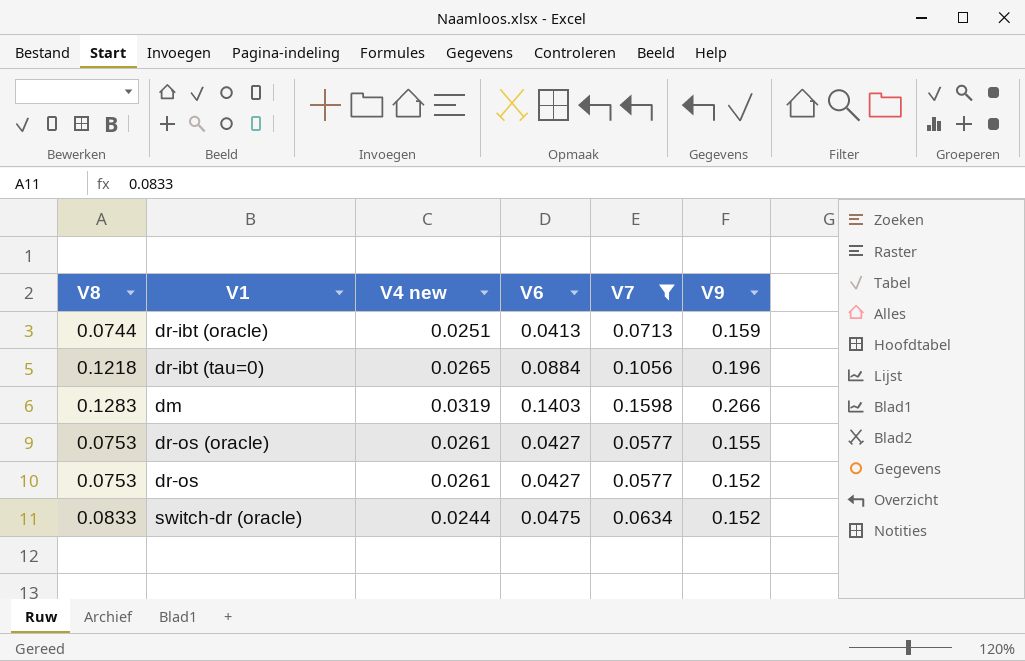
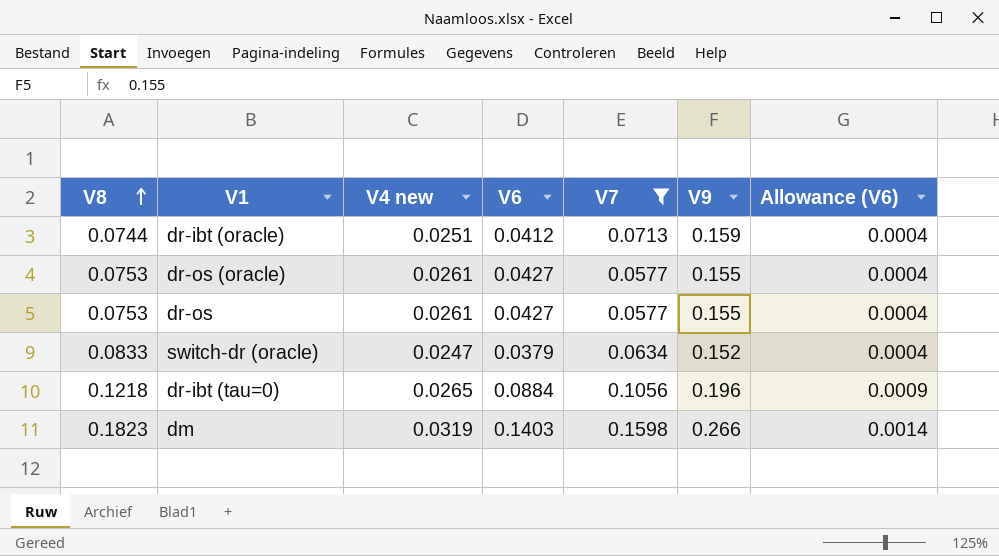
row order: none -> V8 ascending
column Allowance (V6) | formula: none -> [V6] * 0.01
dr-ibt (oracle) | V6: 0.0413 -> 0.0412
dr-os | V9: 0.152 -> 0.155
switch-dr (oracle) | V4 new: 0.0244 -> 0.0247
switch-dr (oracle) | V6: 0.0475 -> 0.0379
dm | V8: 0.1283 -> 0.1823

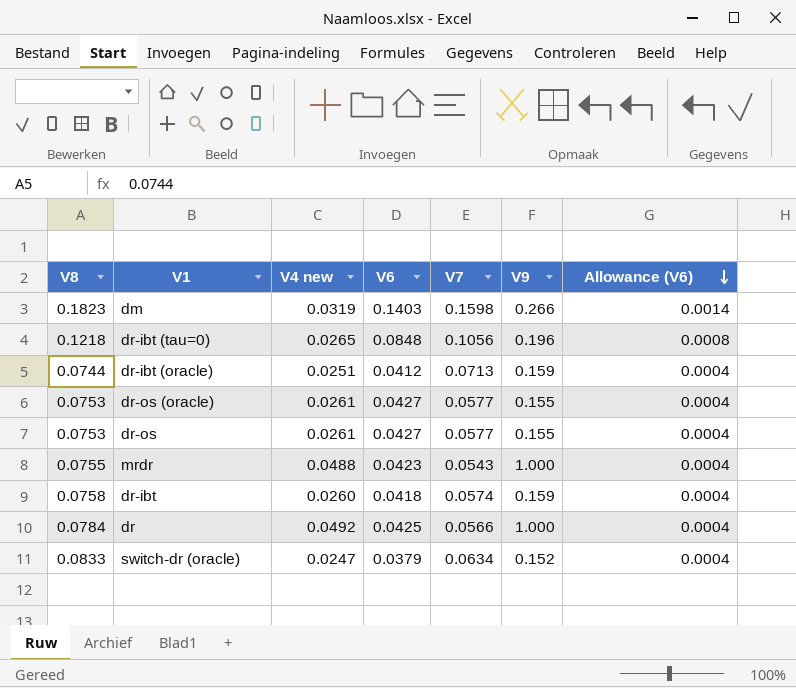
filter: V7 >= 0.0577 -> none
row order: V8 ascending -> Allowance (V6) descending
dr-ibt (tau=0) | V6: 0.0884 -> 0.0848
dr-ibt (tau=0) | Allowance (V6): 0.0009 -> 0.0008

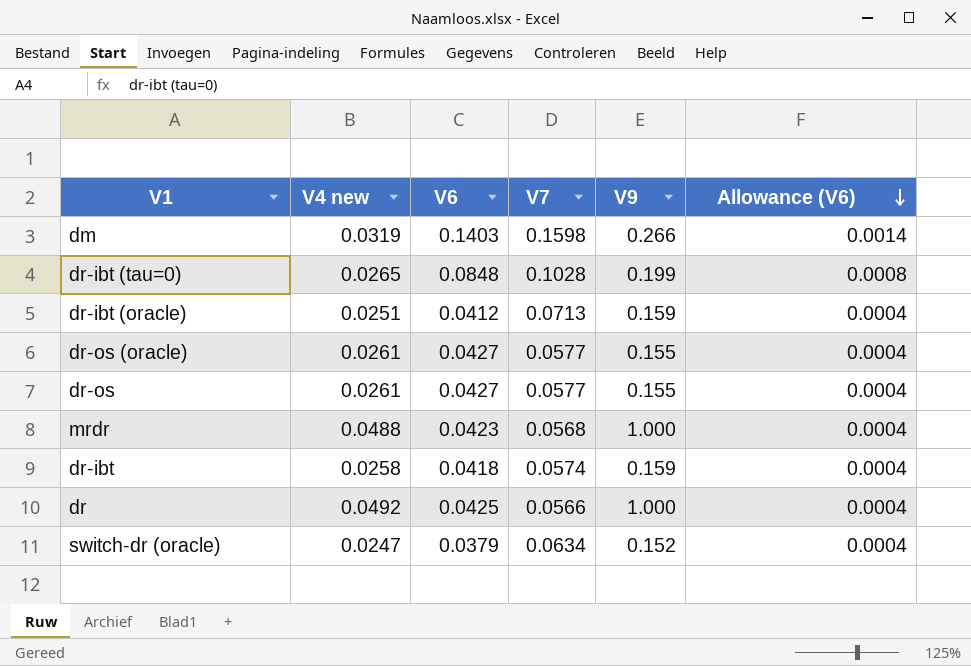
column V8 | position: 1 -> none
dr-ibt (tau=0) | V7: 0.1056 -> 0.1028
dr-ibt (tau=0) | V9: 0.196 -> 0.199
mrdr | V7: 0.0543 -> 0.0568
dr-ibt | V4 new: 0.0260 -> 0.0258

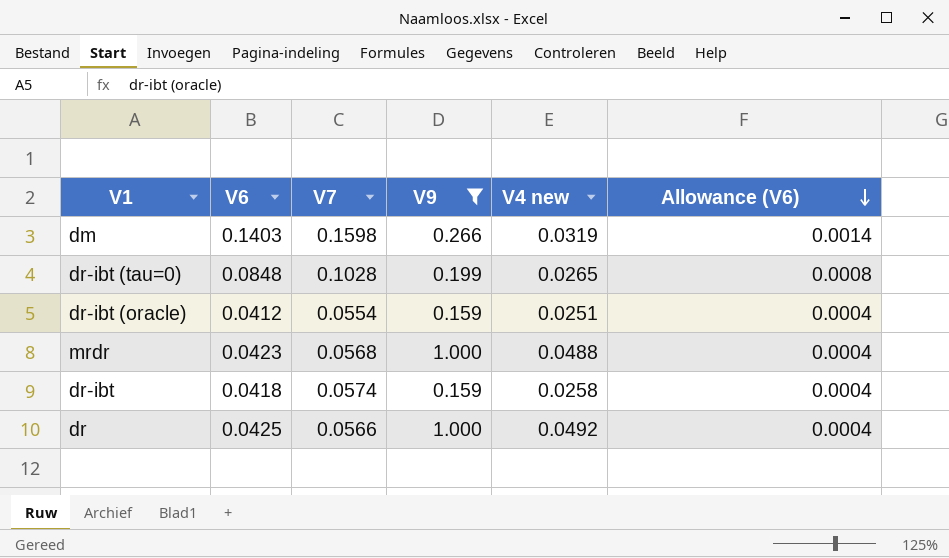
filter: none -> V9 >= 0.159
column V4 new | position: 2 -> 5
dr-ibt (oracle) | V7: 0.0713 -> 0.0554

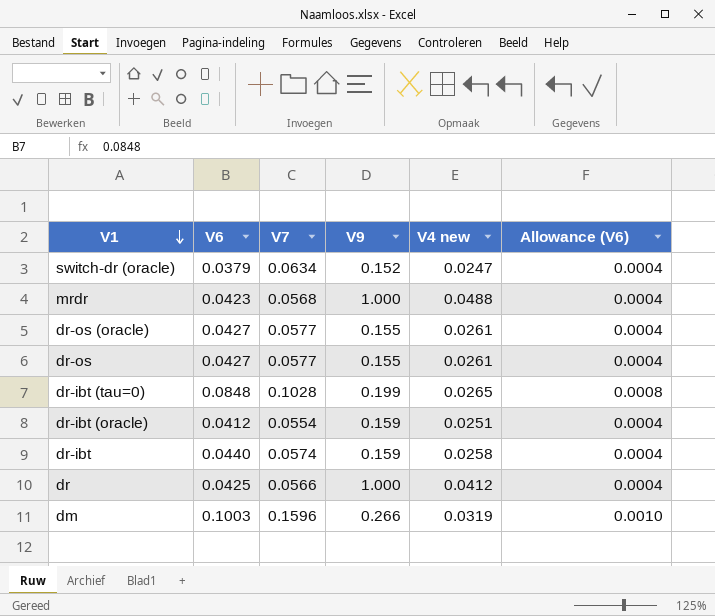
filter: V9 >= 0.159 -> none
row order: Allowance (V6) descending -> V1 descending
dr-ibt | V6: 0.0418 -> 0.0440
dr | V4 new: 0.0492 -> 0.0412
dm | V6: 0.1403 -> 0.1003
dm | V7: 0.1598 -> 0.1596
dm | Allowance (V6): 0.0014 -> 0.0010

